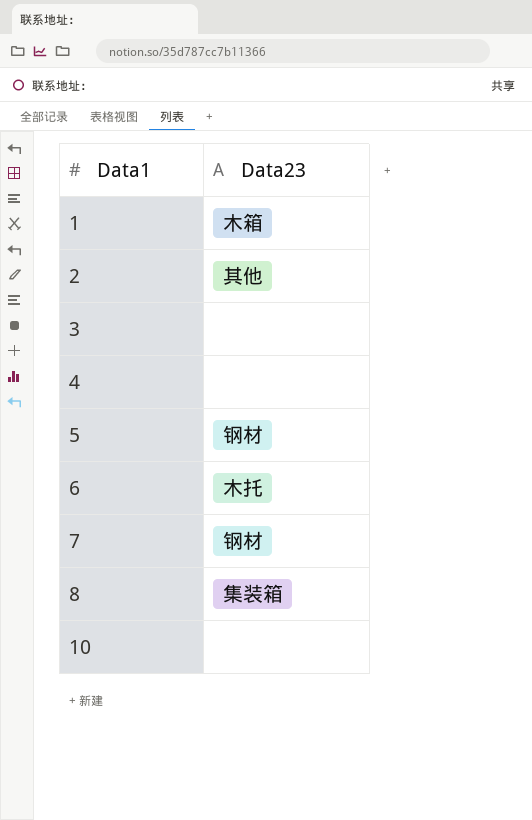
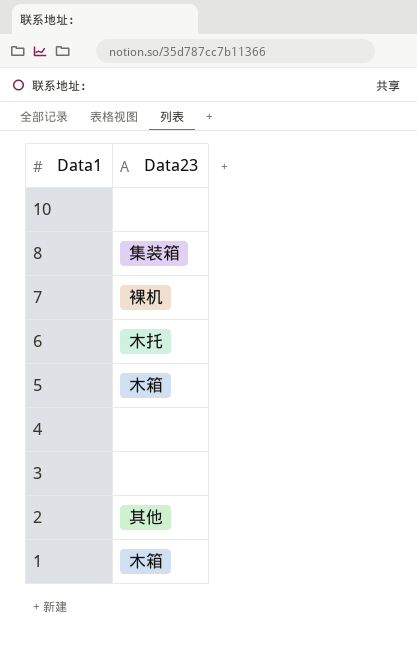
row order: Data1 ascending -> Data1 descending
7 | Data23: 钢材 -> 裸机
5 | Data23: 钢材 -> 木箱

